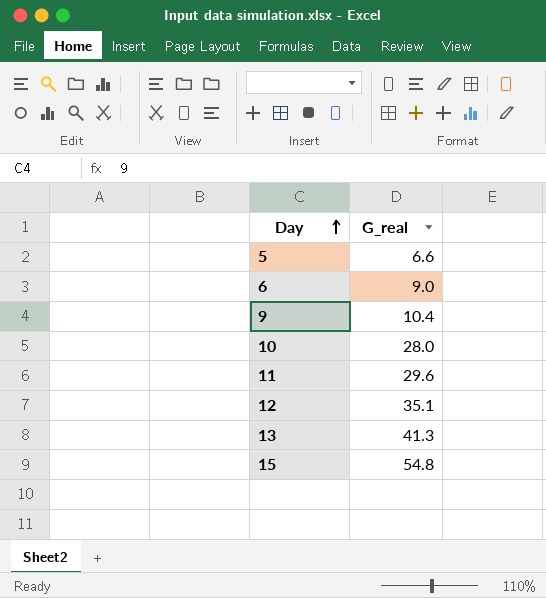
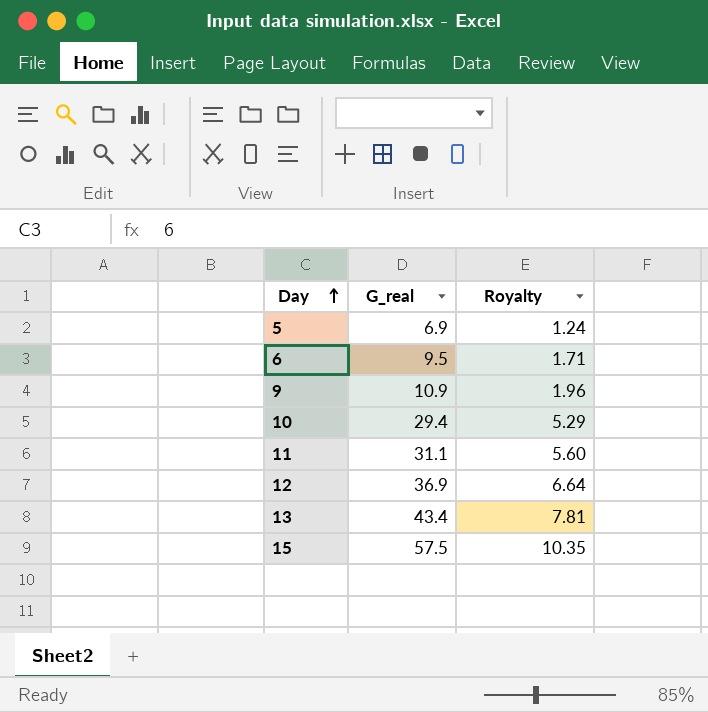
column Royalty | formula: none -> [G_real] * 0.18
5 | G_real: 6.6 -> 6.9
6 | G_real: 9.0 -> 9.5
9 | G_real: 10.4 -> 10.9
10 | G_real: 28.0 -> 29.4
11 | G_real: 29.6 -> 31.1
12 | G_real: 35.1 -> 36.9
13 | G_real: 41.3 -> 43.4
15 | G_real: 54.8 -> 57.5

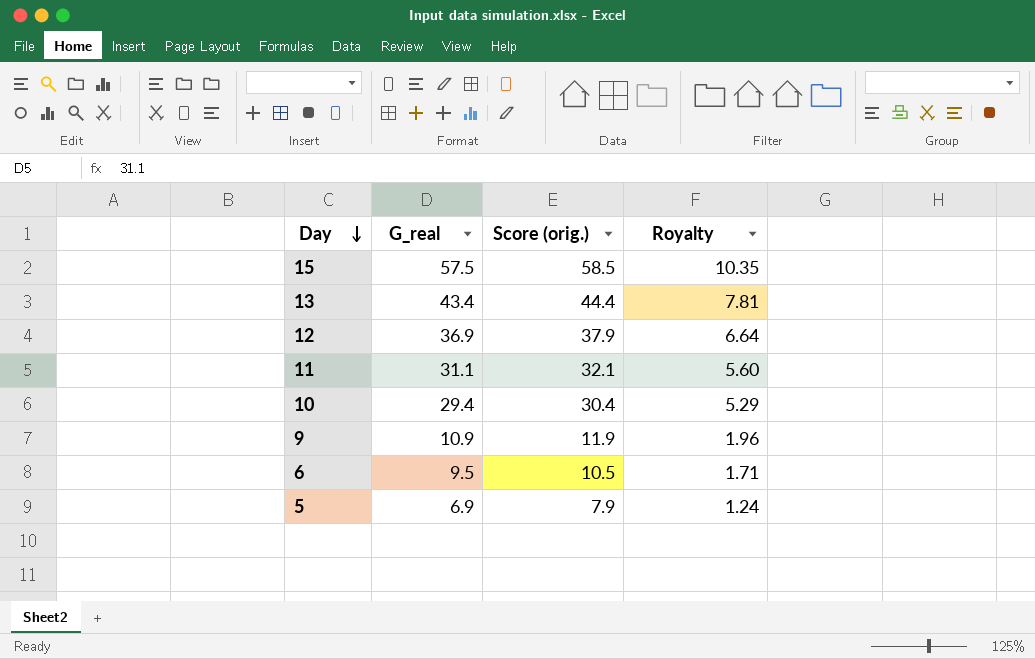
row order: Day ascending -> Day descending
column Score (orig.) | formula: none -> [G_real] + 1

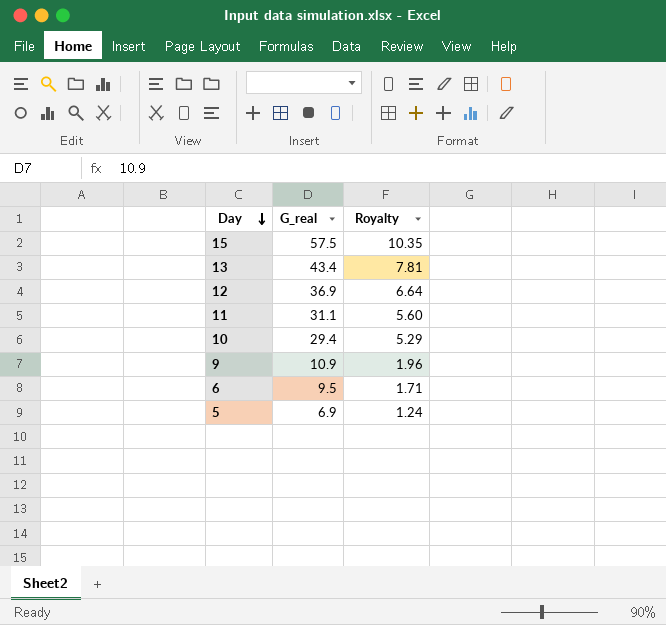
column Score (orig.) | formula: [G_real] + 1 -> none

